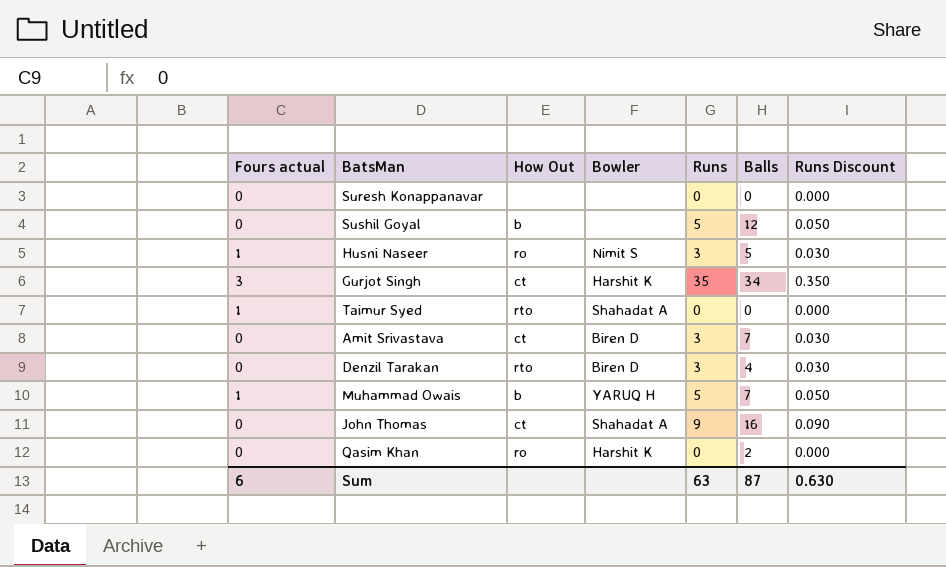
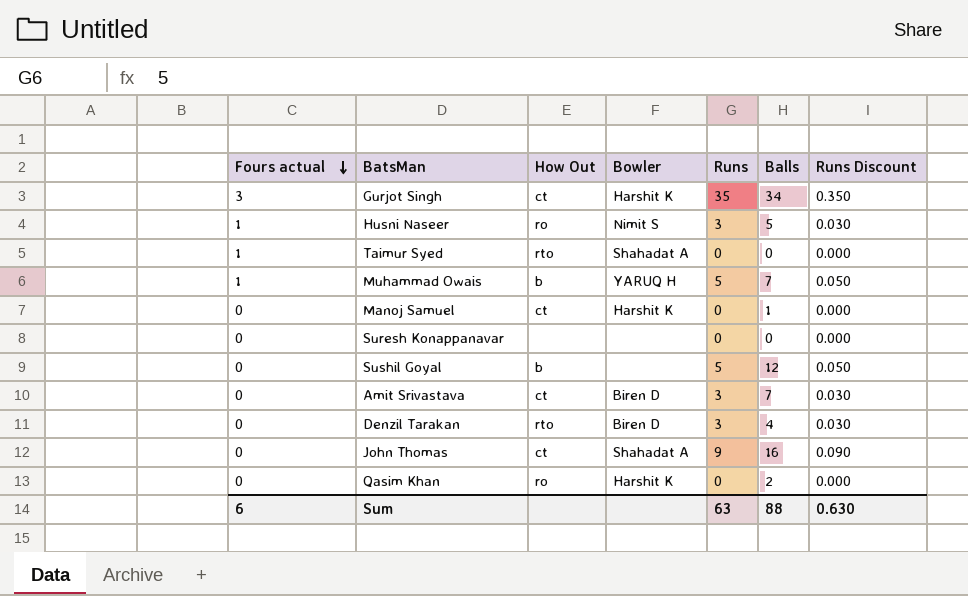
row order: none -> Fours actual descending
row Manoj Samuel: none -> 0 | ct | Harshit K | 0 | 1 | 0.000
Sum | Balls: 87 -> 88

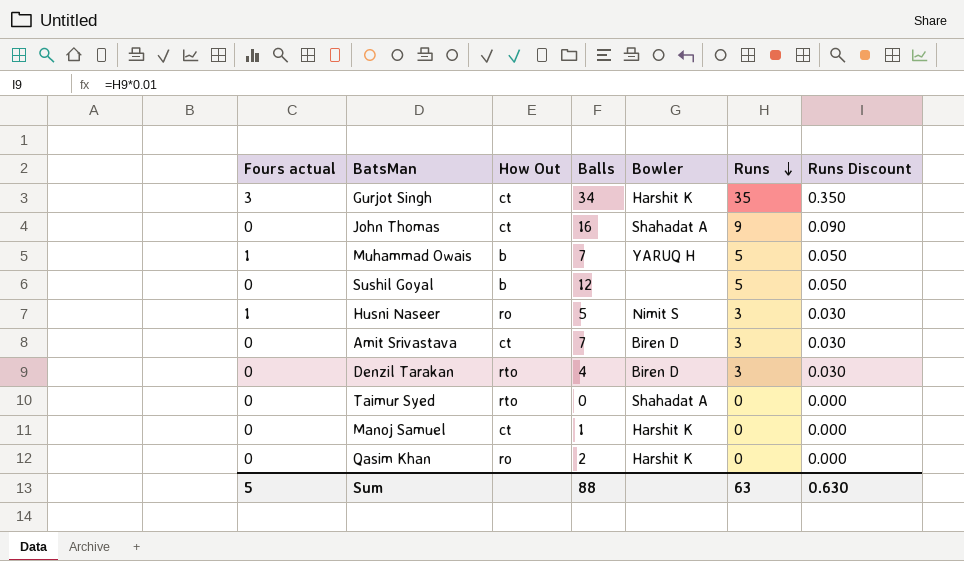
row order: Fours actual descending -> Runs descending
column Balls | position: 6 -> 4
row Suresh Konappanavar: 0 | none | none | 0 | 0 | 0.000 -> none
Taimur Syed | Fours actual: 1 -> 0
Sum | Fours actual: 6 -> 5

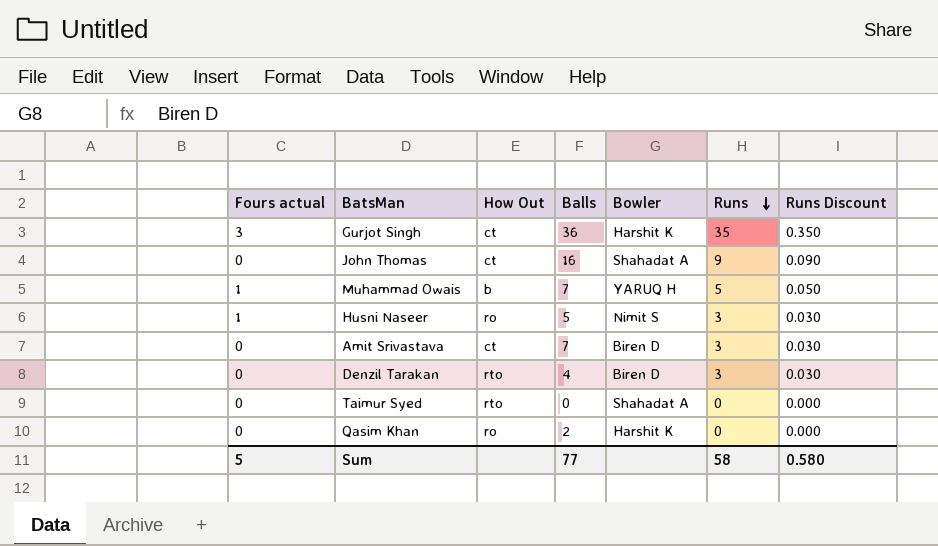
row Sushil Goyal: 0 | b | 12 | none | 5 | 0.050 -> none
row Manoj Samuel: 0 | ct | 1 | Harshit K | 0 | 0.000 -> none
Gurjot Singh | Balls: 34 -> 36
Sum | Balls: 88 -> 77
Sum | Runs: 63 -> 58
Sum | Runs Discount: 0.630 -> 0.580

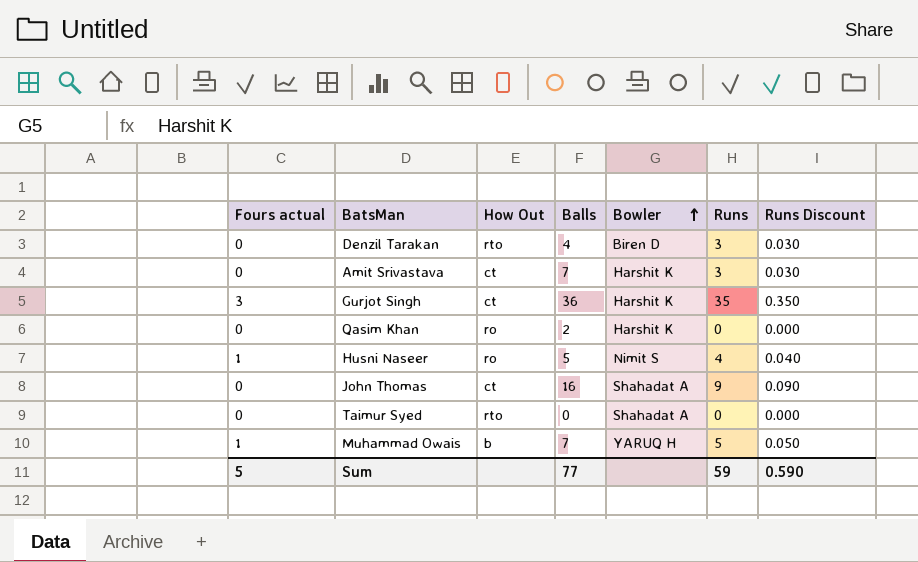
row order: Runs descending -> Bowler ascending
Amit Srivastava | Bowler: Biren D -> Harshit K
Husni Naseer | Runs: 3 -> 4
Husni Naseer | Runs Discount: 0.030 -> 0.040
Sum | Runs: 58 -> 59
Sum | Runs Discount: 0.580 -> 0.590

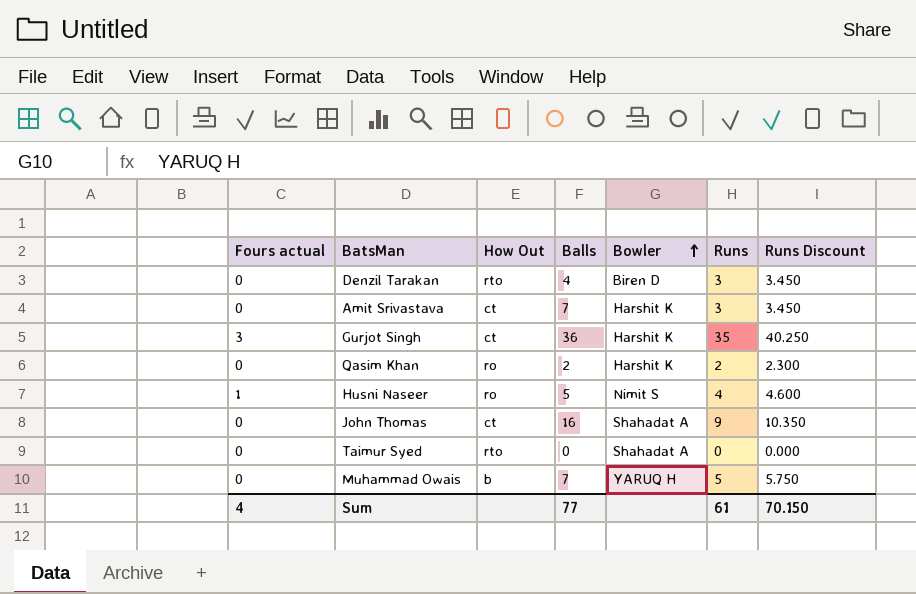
column Runs Discount | formula: [Runs] * 0.01 -> [Runs] * 1.15
Qasim Khan | Runs: 0 -> 2
Muhammad Owais | Fours actual: 1 -> 0
Sum | Fours actual: 5 -> 4
Sum | Runs: 59 -> 61
Sum | Runs Discount: 0.590 -> 70.150

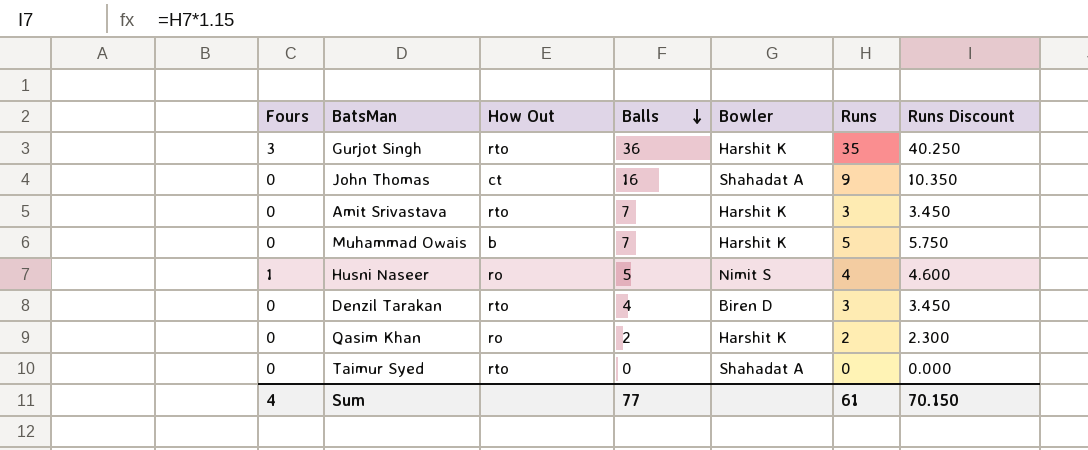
row order: Bowler ascending -> Balls descending
column name: Fours actual -> Fours
Gurjot Singh | How Out: ct -> rto
Amit Srivastava | How Out: ct -> rto
Muhammad Owais | Bowler: YARUQ H -> Harshit K

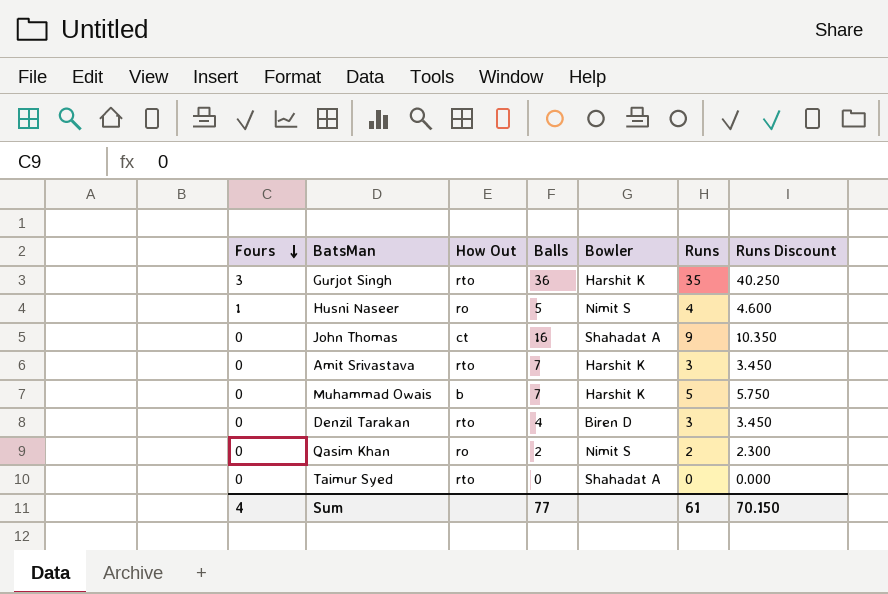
row order: Balls descending -> Fours descending
Qasim Khan | Bowler: Harshit K -> Nimit S

